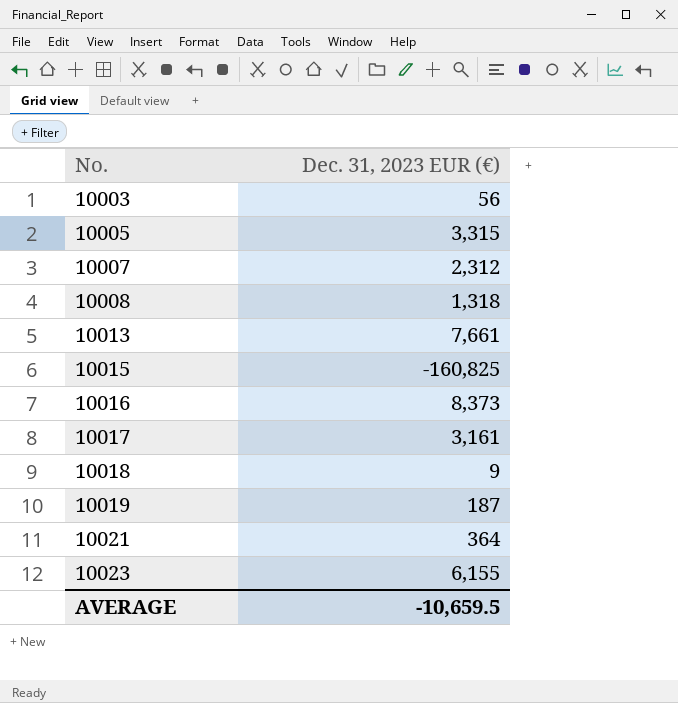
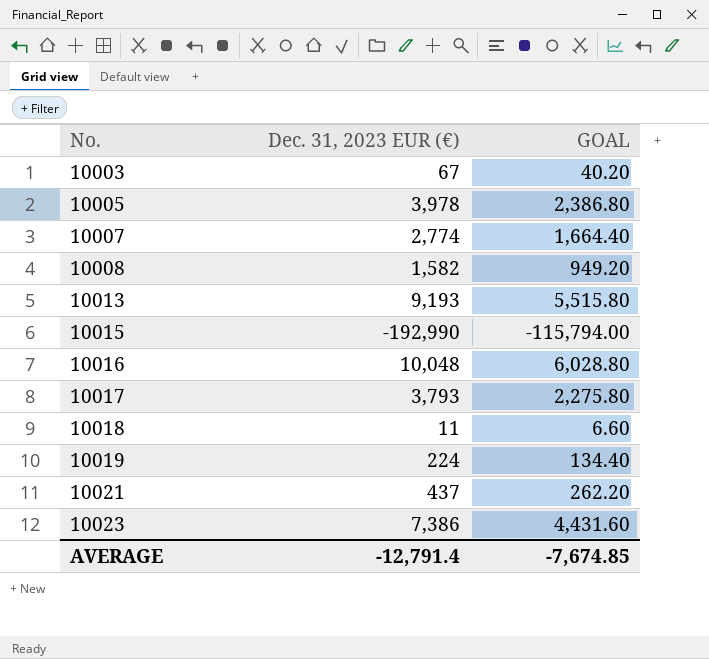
column GOAL | formula: none -> [Dec. 31, 2023 EUR (€)] * 0.6
10003 | Dec. 31, 2023 EUR (€): 56 -> 67
10005 | Dec. 31, 2023 EUR (€): 3,315 -> 3,978
10007 | Dec. 31, 2023 EUR (€): 2,312 -> 2,774
10008 | Dec. 31, 2023 EUR (€): 1,318 -> 1,582
10013 | Dec. 31, 2023 EUR (€): 7,661 -> 9,193
10015 | Dec. 31, 2023 EUR (€): -160,825 -> -192,990
10016 | Dec. 31, 2023 EUR (€): 8,373 -> 10,048
10017 | Dec. 31, 2023 EUR (€): 3,161 -> 3,793
10018 | Dec. 31, 2023 EUR (€): 9 -> 11
10019 | Dec. 31, 2023 EUR (€): 187 -> 224
10021 | Dec. 31, 2023 EUR (€): 364 -> 437
10023 | Dec. 31, 2023 EUR (€): 6,155 -> 7,386
AVERAGE | Dec. 31, 2023 EUR (€): -10,659.5 -> -12,791.4

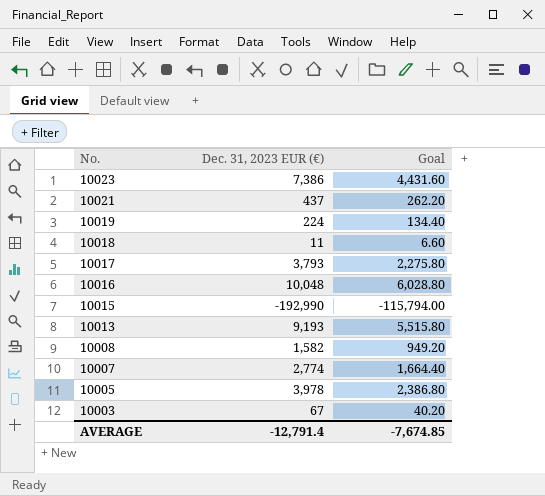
row order: No. ascending -> No. descending
column name: GOAL -> Goal

